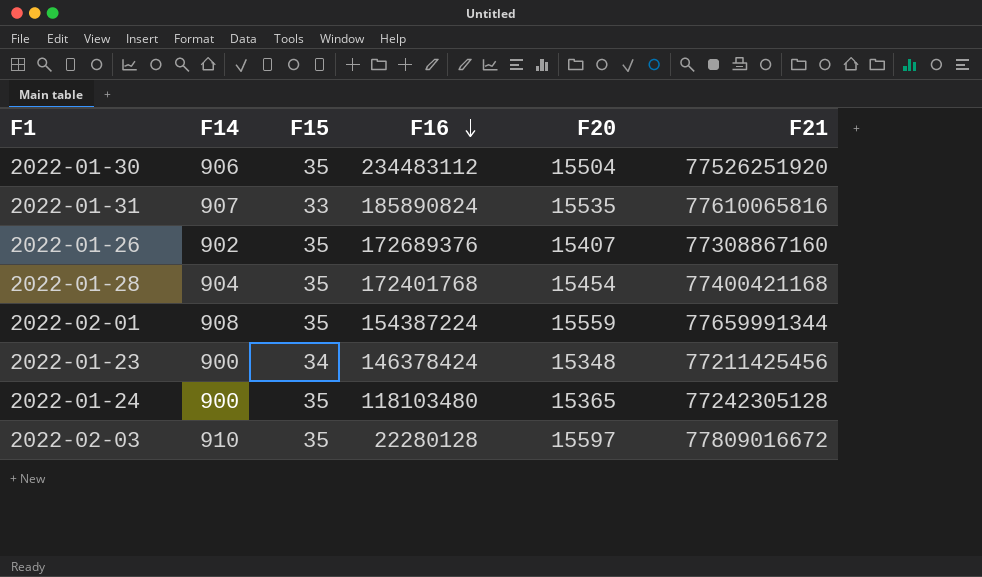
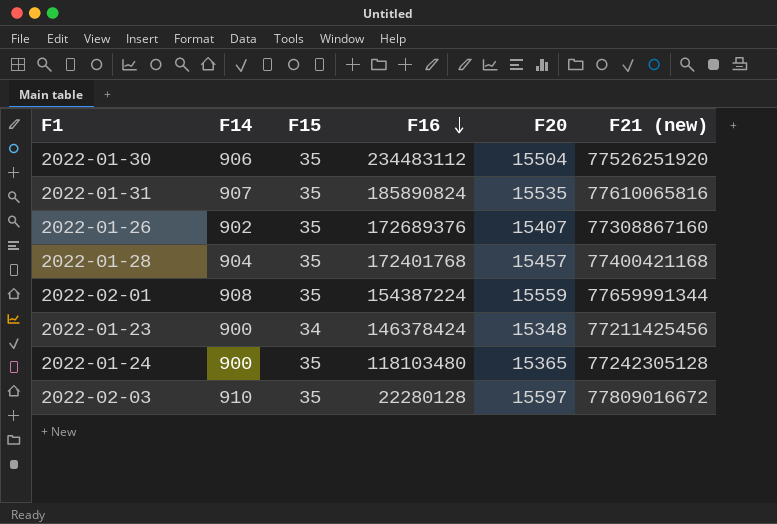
column name: F21 -> F21 (new)
2022-01-31 | F15: 33 -> 35
2022-01-28 | F20: 15454 -> 15457

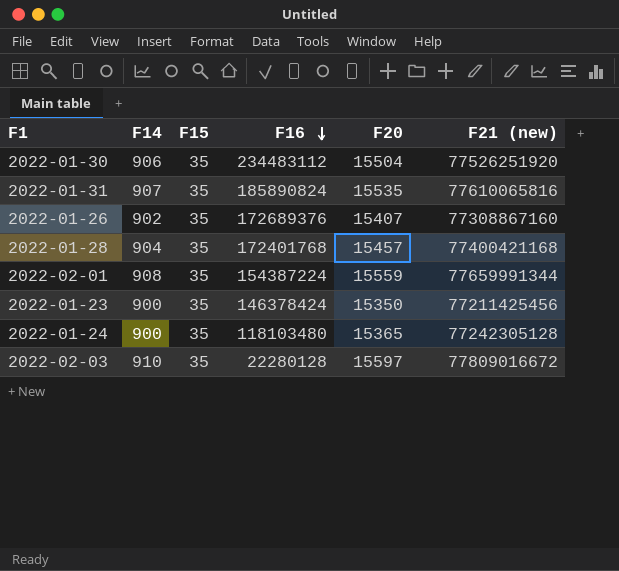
2022-01-23 | F15: 34 -> 35
2022-01-23 | F20: 15348 -> 15350

